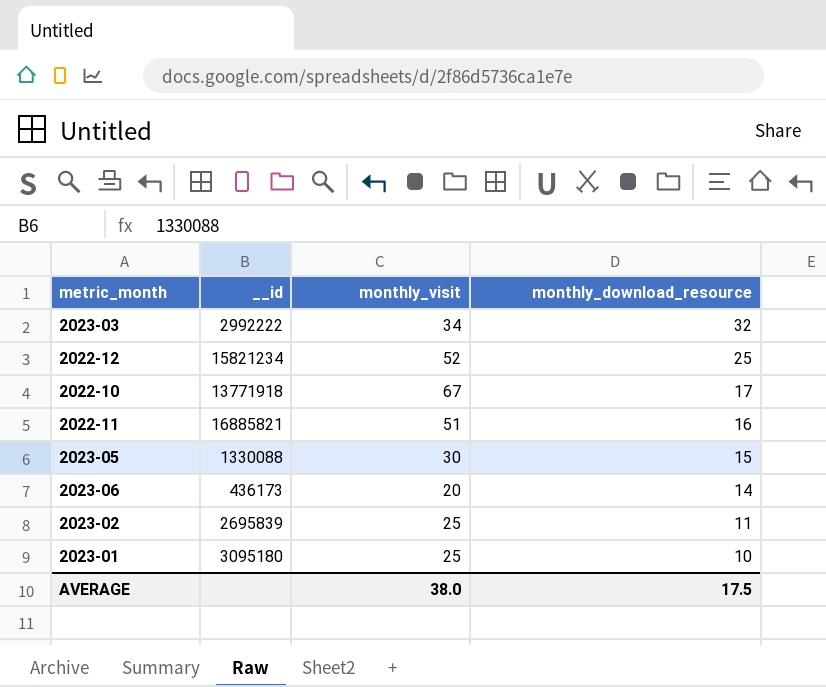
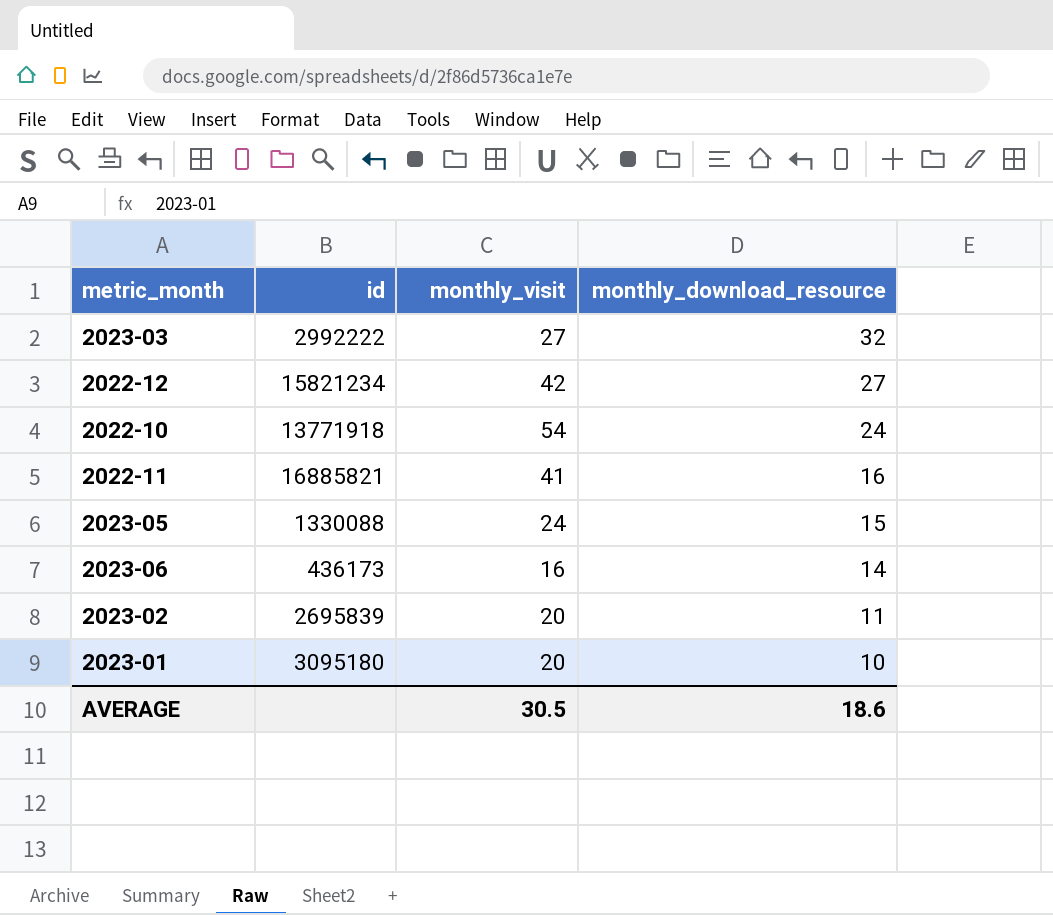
column name: __id -> id
2023-03 | monthly_visit: 34 -> 27
2022-12 | monthly_visit: 52 -> 42
2022-12 | monthly_download_resource: 25 -> 27
2022-10 | monthly_visit: 67 -> 54
2022-10 | monthly_download_resource: 17 -> 24
2022-11 | monthly_visit: 51 -> 41
2023-05 | monthly_visit: 30 -> 24
2023-06 | monthly_visit: 20 -> 16
2023-02 | monthly_visit: 25 -> 20
2023-01 | monthly_visit: 25 -> 20
AVERAGE | monthly_visit: 38.0 -> 30.5
AVERAGE | monthly_download_resource: 17.5 -> 18.6

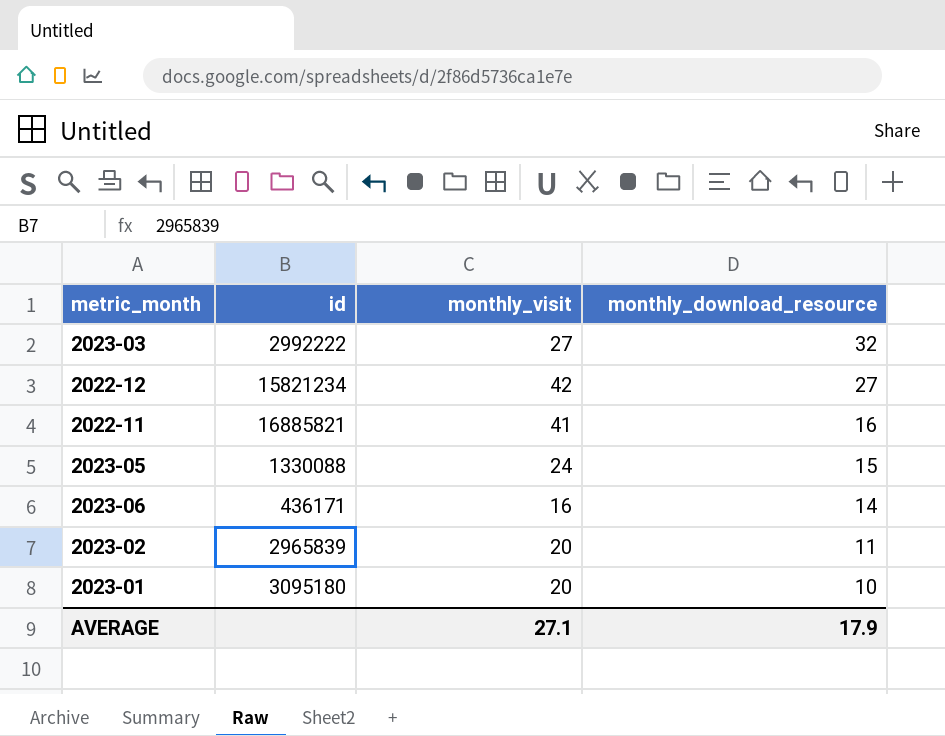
row 2022-10: 13771918 | 54 | 24 -> none
2023-06 | id: 436173 -> 436171
2023-02 | id: 2695839 -> 2965839
AVERAGE | monthly_visit: 30.5 -> 27.1
AVERAGE | monthly_download_resource: 18.6 -> 17.9

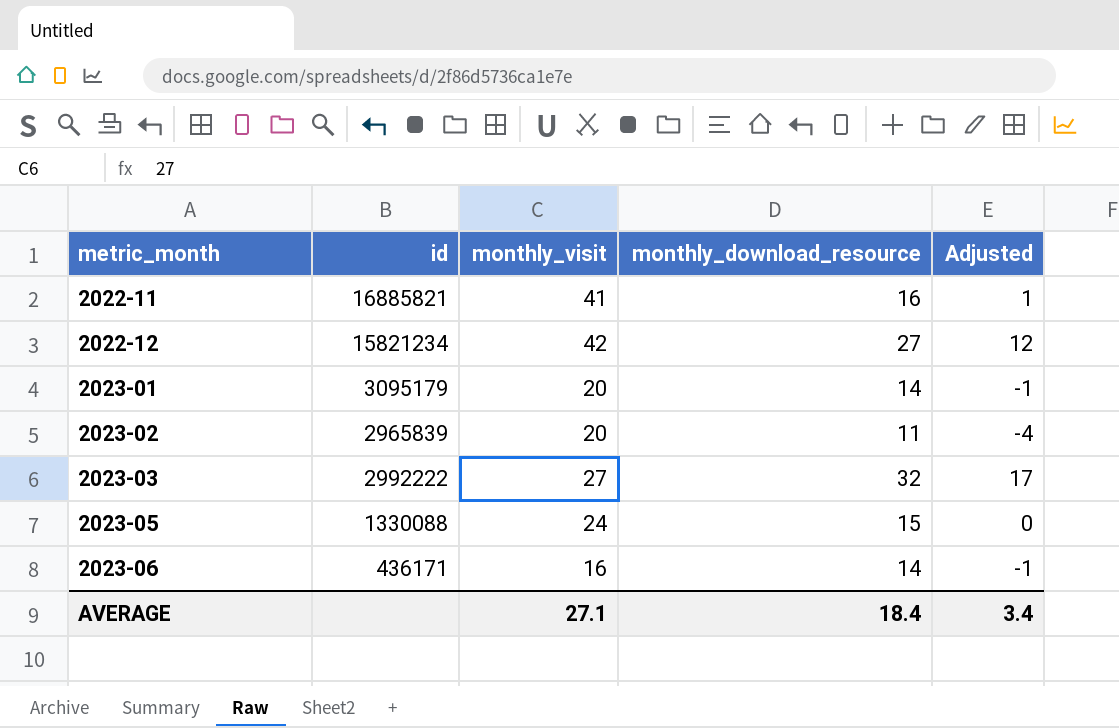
row order: monthly_download_resource descending -> metric_month ascending
column Adjusted | formula: none -> [monthly_download_resource] - 15
2023-01 | id: 3095180 -> 3095179
2023-01 | monthly_download_resource: 10 -> 14
AVERAGE | monthly_download_resource: 17.9 -> 18.4

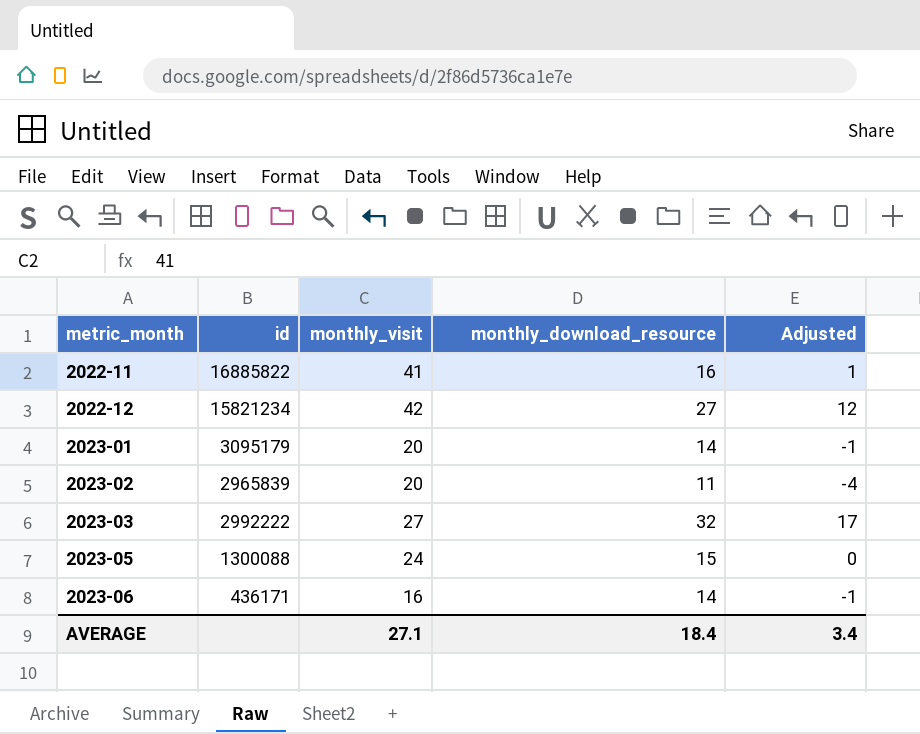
2022-11 | id: 16885821 -> 16885822
2023-05 | id: 1330088 -> 1300088

